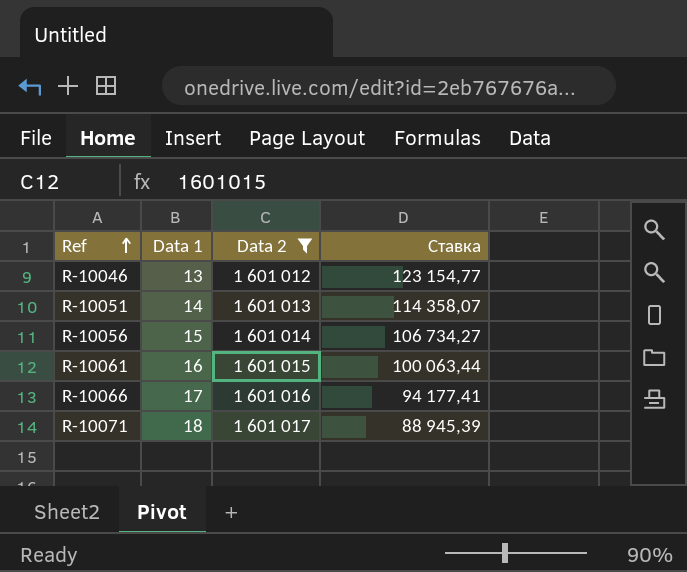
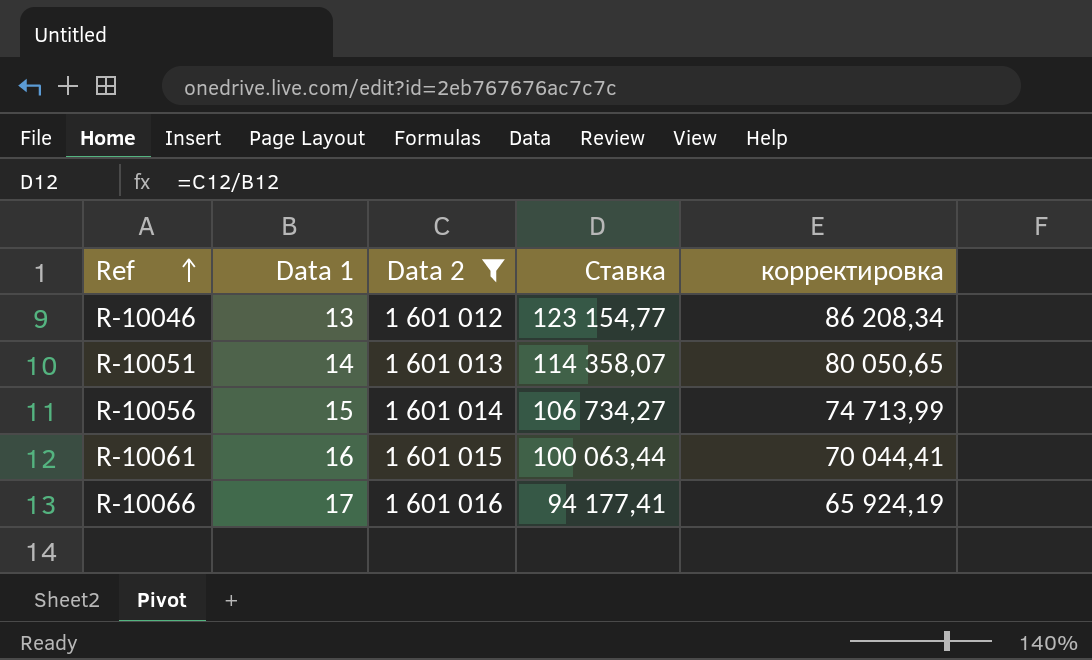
column корректировка | formula: none -> [Ставка] * 0,7
row R-10071: 18 | 1 601 017 | 88 945,39 -> none

